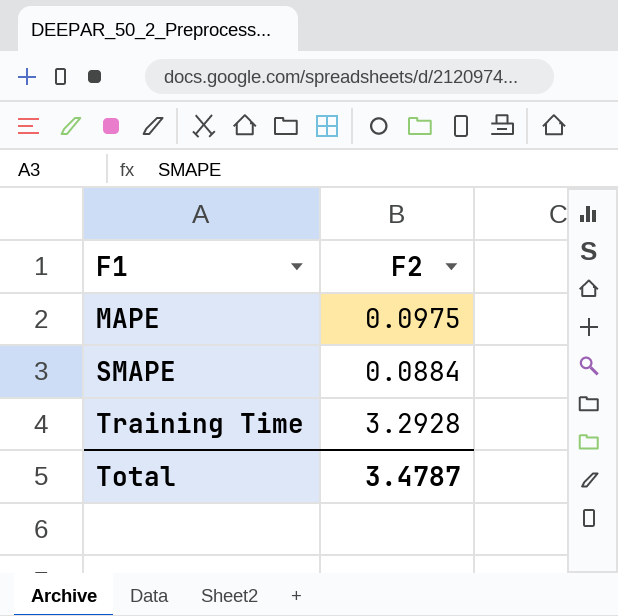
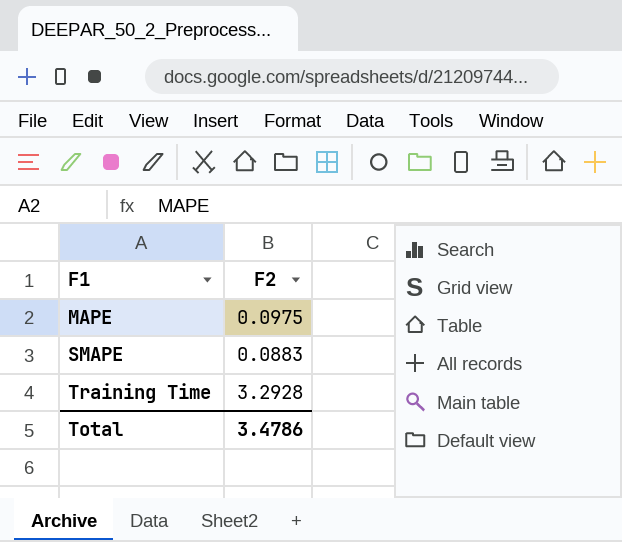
SMAPE | F2: 0.0884 -> 0.0883
Total | F2: 3.4787 -> 3.4786

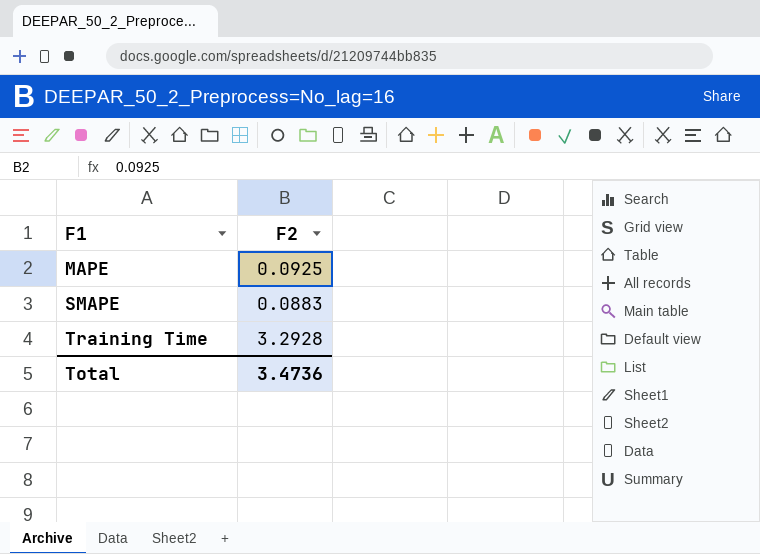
MAPE | F2: 0.0975 -> 0.0925
Total | F2: 3.4786 -> 3.4736

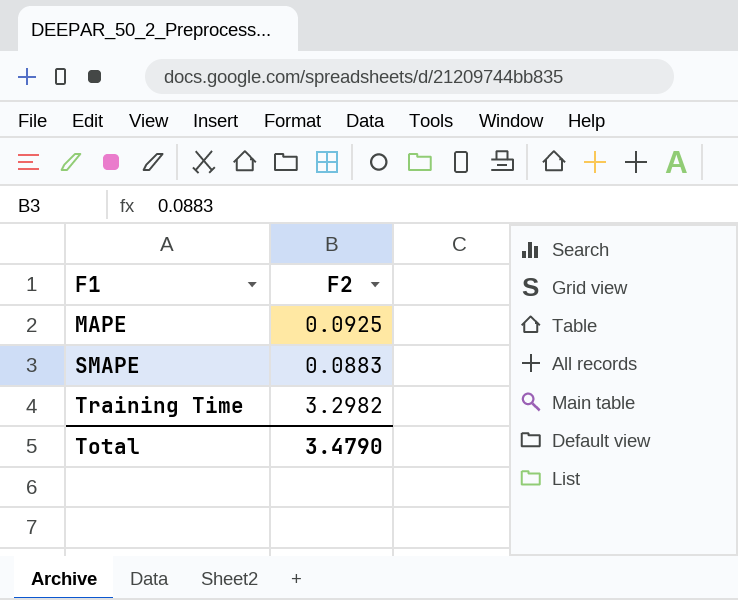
Training Time | F2: 3.2928 -> 3.2982
Total | F2: 3.4736 -> 3.4790

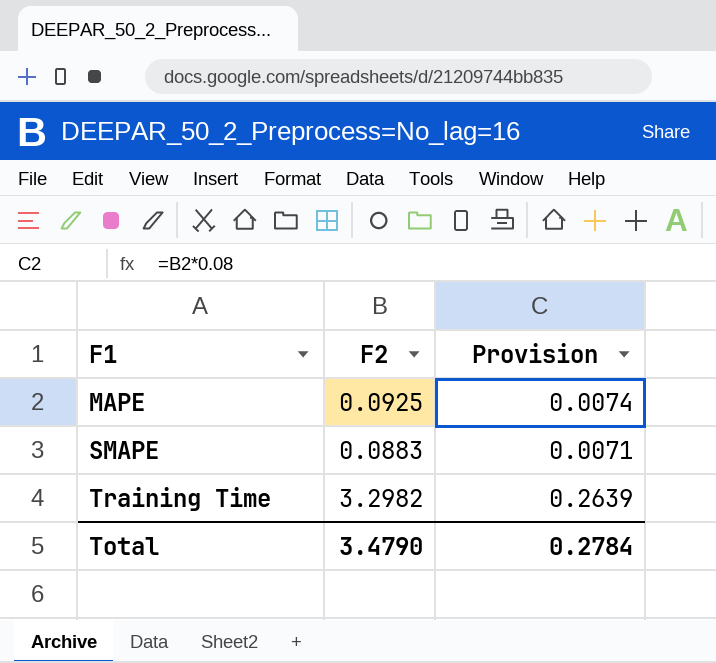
column Provision | formula: none -> [F2] * 0.08

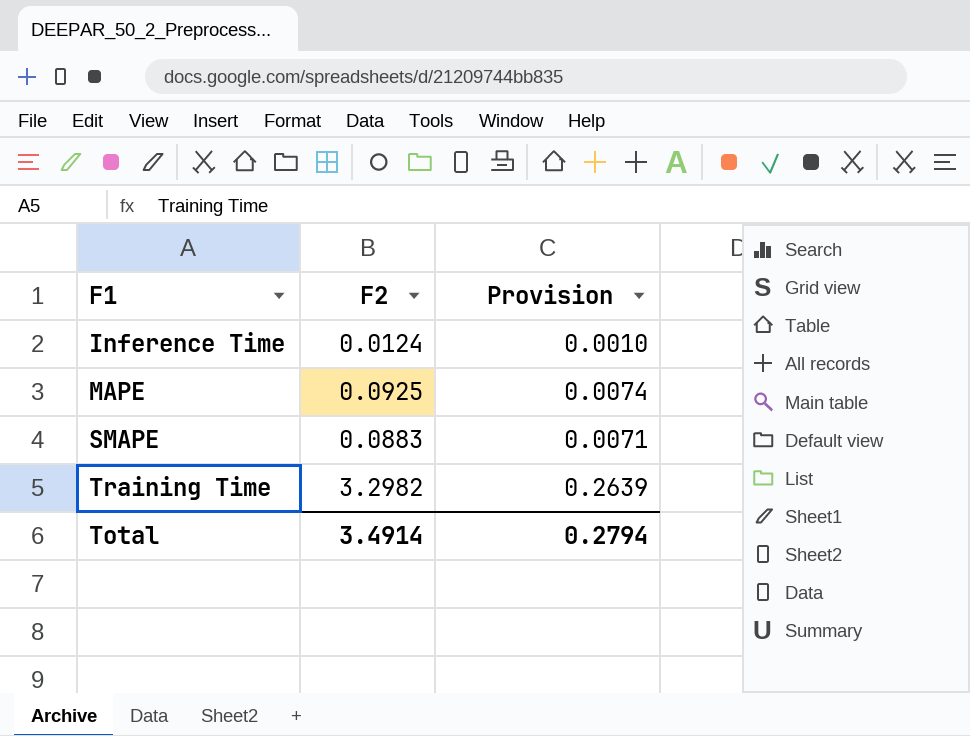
row Inference Time: none -> 0.0124 | 0.0010
Total | F2: 3.4790 -> 3.4914
Total | Provision: 0.2784 -> 0.2794

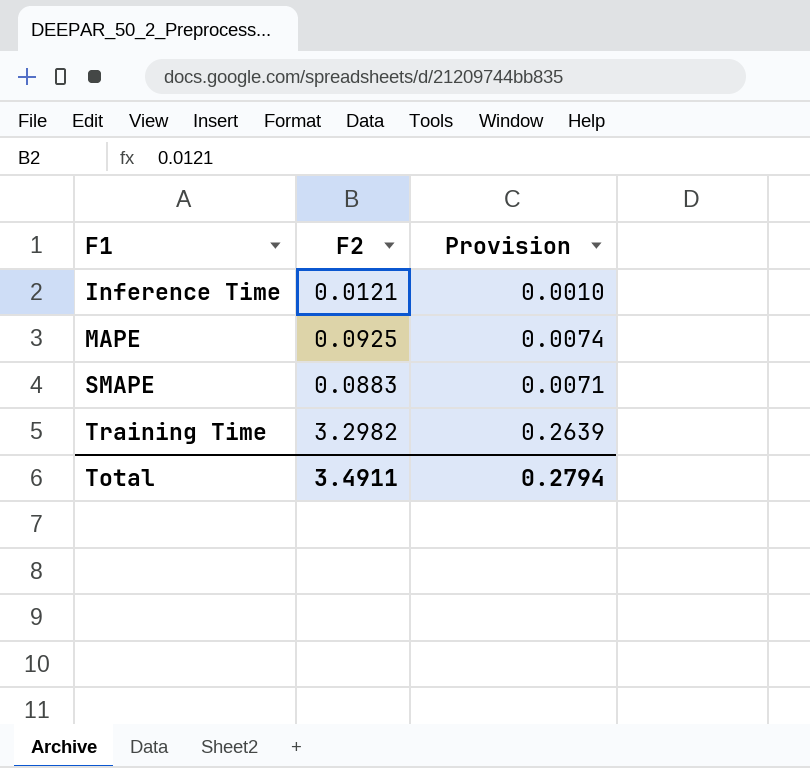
Inference Time | F2: 0.0124 -> 0.0121
Total | F2: 3.4914 -> 3.4911

